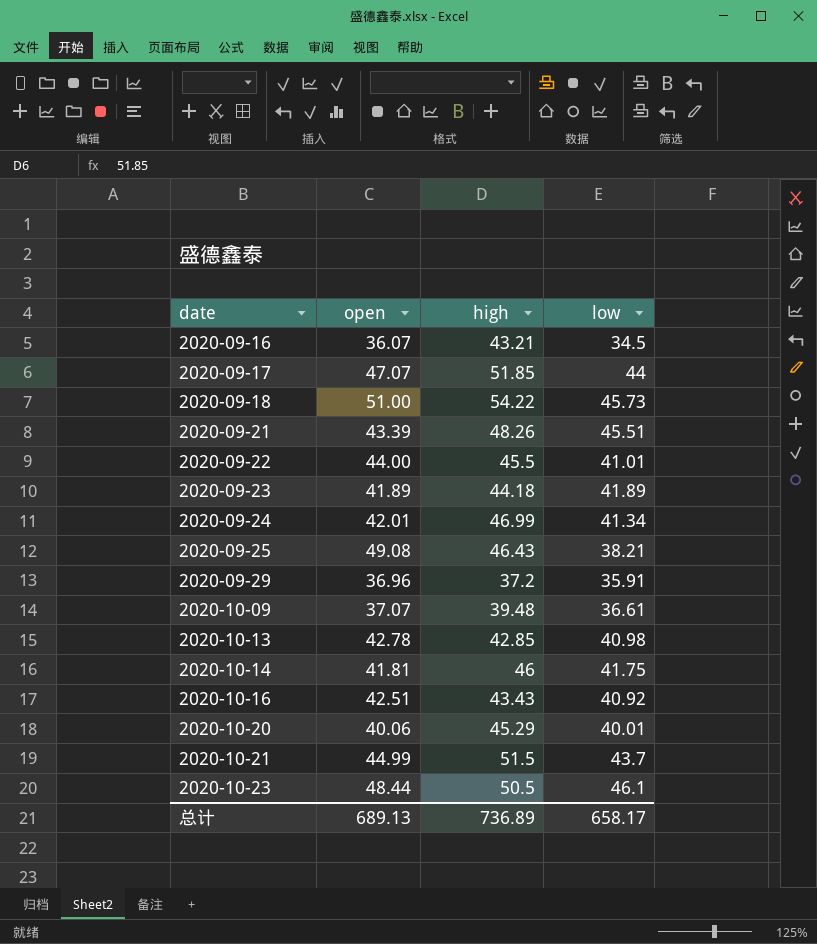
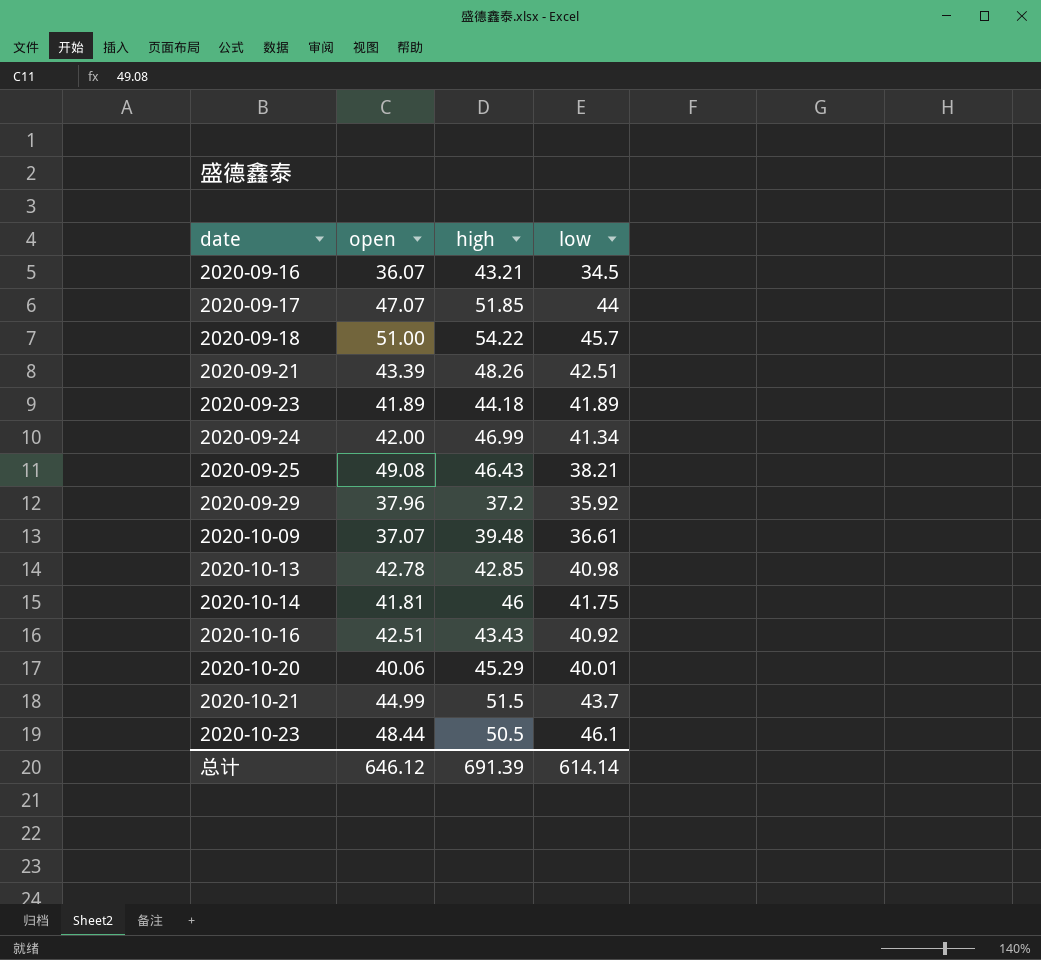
row 2020-09-22: 44.00 | 45.5 | 41.01 -> none
2020-09-18 | low: 45.73 -> 45.7
2020-09-21 | low: 45.51 -> 42.51
2020-09-24 | open: 42.01 -> 42.00
2020-09-29 | open: 36.96 -> 37.96
2020-09-29 | low: 35.91 -> 35.92
总计 | open: 689.13 -> 646.12
总计 | high: 736.89 -> 691.39
总计 | low: 658.17 -> 614.14

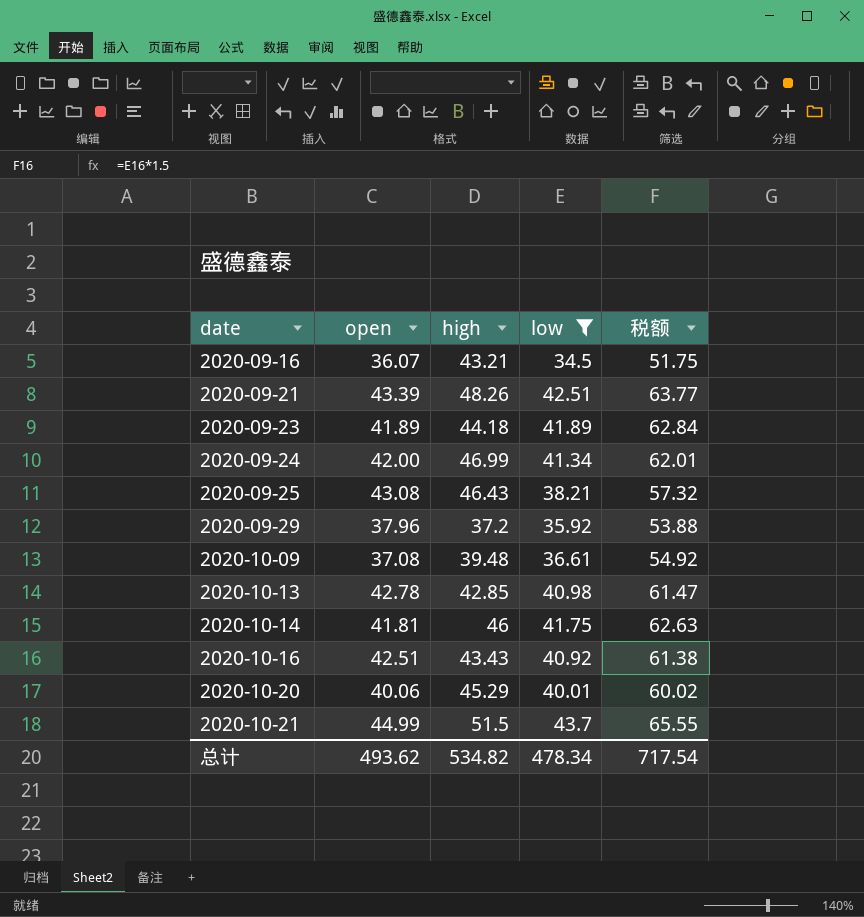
filter: none -> low <= 43.7
column 税额 | formula: none -> [low] * 1.5
2020-09-25 | open: 49.08 -> 43.08
2020-10-09 | open: 37.07 -> 37.08
总计 | open: 646.12 -> 493.62
总计 | high: 691.39 -> 534.82
总计 | low: 614.14 -> 478.34

